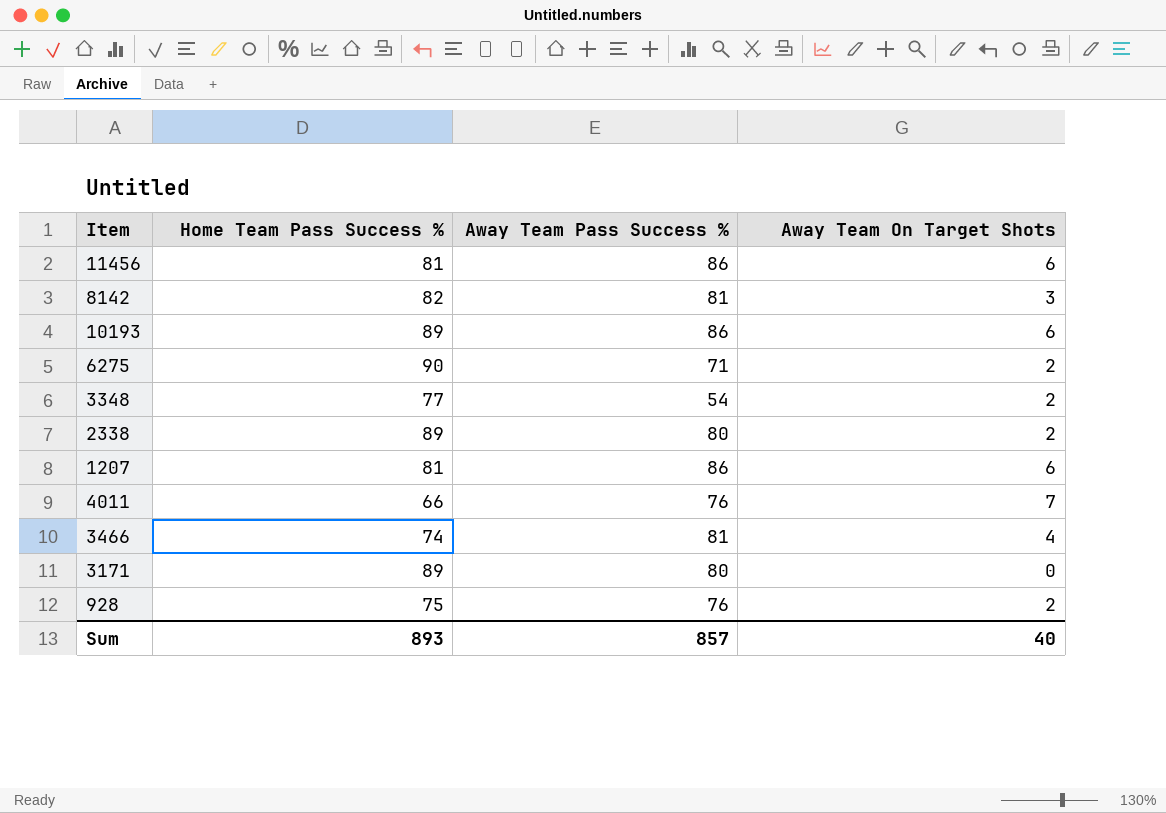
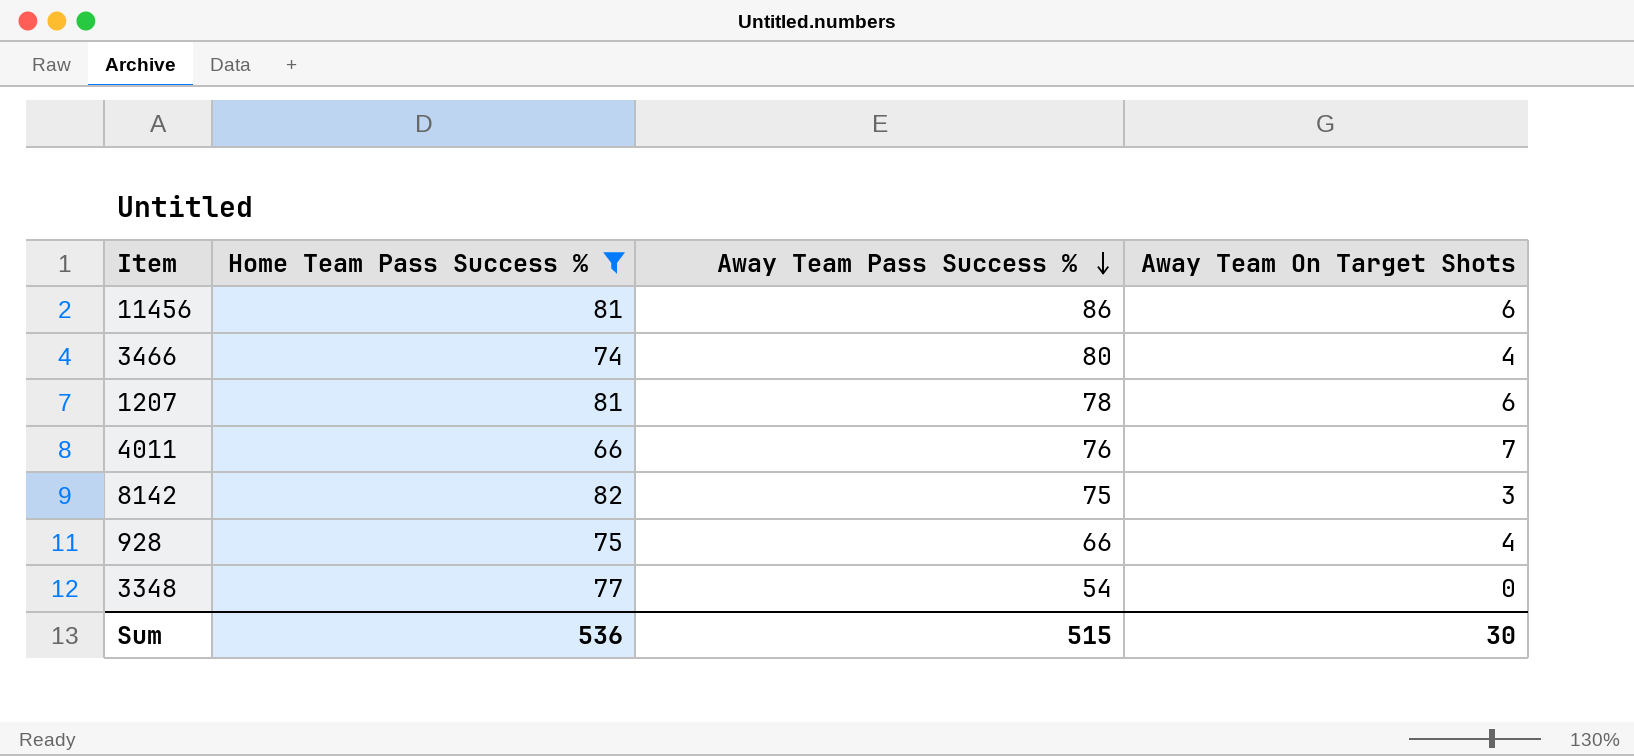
filter: none -> Home Team Pass Success % <= 82
row order: none -> Away Team Pass Success % descending
3466 | Away Team Pass Success %: 81 -> 80
1207 | Away Team Pass Success %: 86 -> 78
8142 | Away Team Pass Success %: 81 -> 75
928 | Away Team Pass Success %: 76 -> 66
928 | Away Team On Target Shots: 2 -> 4
3348 | Away Team On Target Shots: 2 -> 0
Sum | Home Team Pass Success %: 893 -> 536
Sum | Away Team Pass Success %: 857 -> 515
Sum | Away Team On Target Shots: 40 -> 30

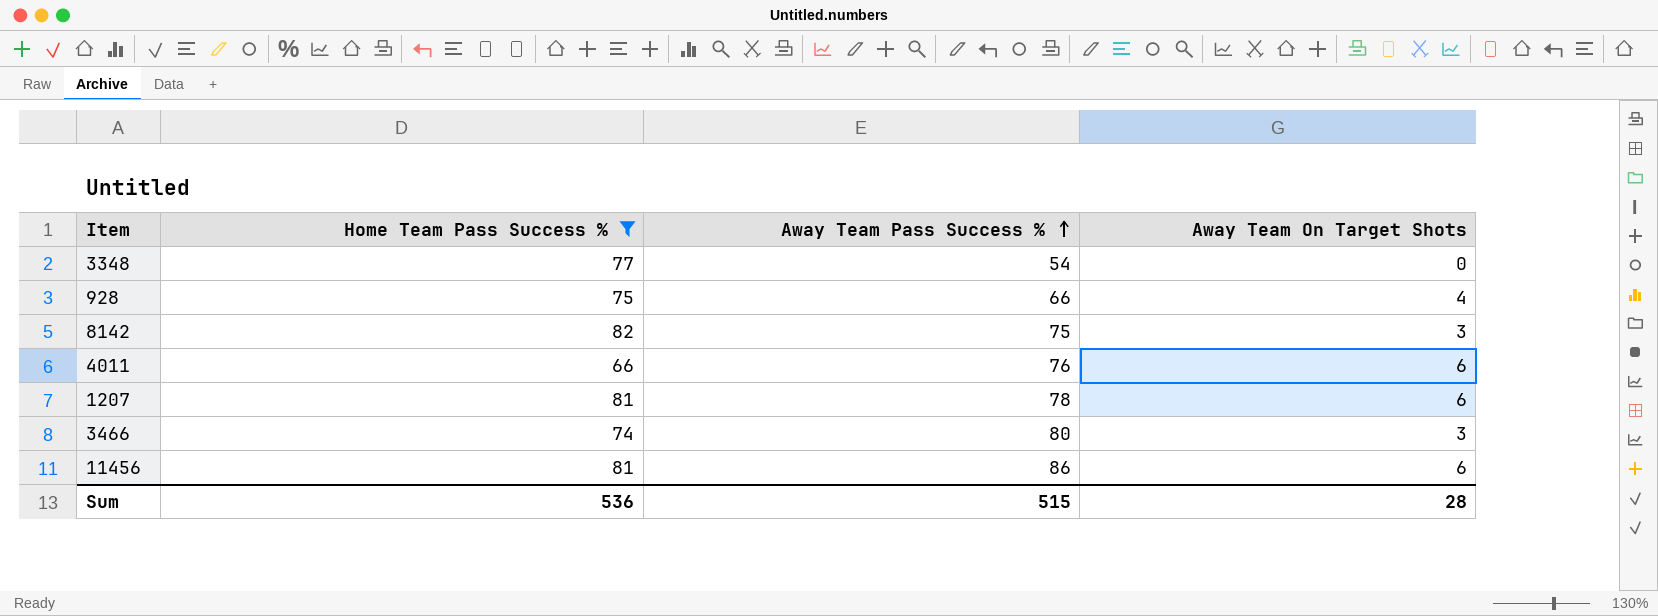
row order: Away Team Pass Success % descending -> Away Team Pass Success % ascending
4011 | Away Team On Target Shots: 7 -> 6
3466 | Away Team On Target Shots: 4 -> 3
Sum | Away Team On Target Shots: 30 -> 28

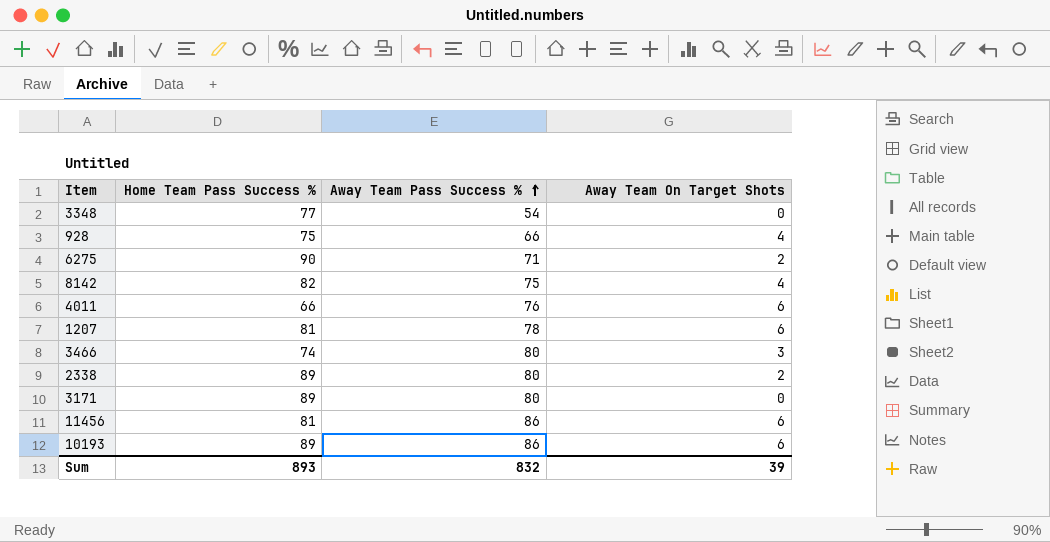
filter: Home Team Pass Success % <= 82 -> none
8142 | Away Team On Target Shots: 3 -> 4
Sum | Home Team Pass Success %: 536 -> 893
Sum | Away Team Pass Success %: 515 -> 832
Sum | Away Team On Target Shots: 28 -> 39

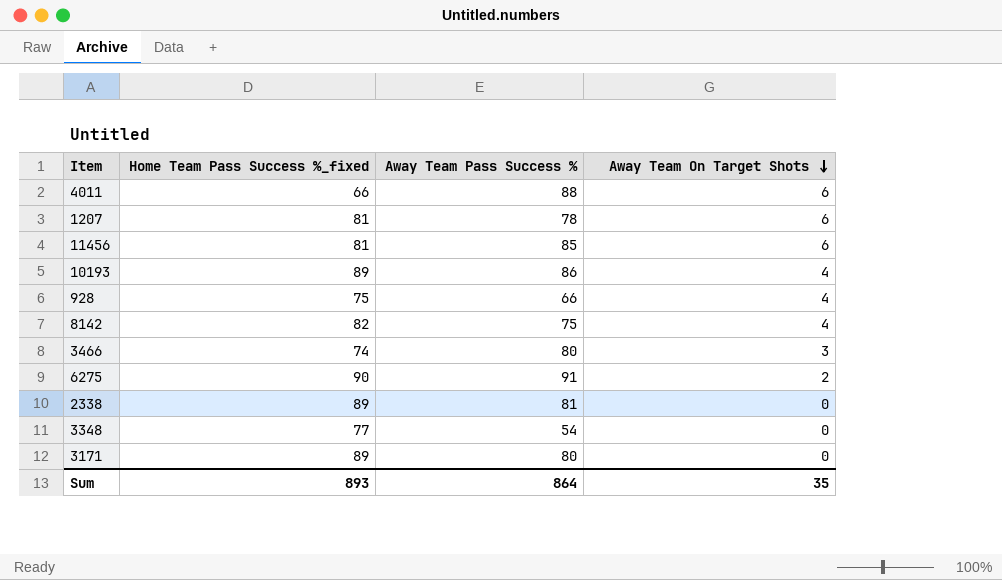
row order: Away Team Pass Success % ascending -> Away Team On Target Shots descending
column name: Home Team Pass Success % -> Home Team Pass Success %_fixed
4011 | Away Team Pass Success %: 76 -> 88
11456 | Away Team Pass Success %: 86 -> 85
10193 | Away Team On Target Shots: 6 -> 4
6275 | Away Team Pass Success %: 71 -> 91
2338 | Away Team Pass Success %: 80 -> 81
2338 | Away Team On Target Shots: 2 -> 0
Sum | Away Team Pass Success %: 832 -> 864
Sum | Away Team On Target Shots: 39 -> 35

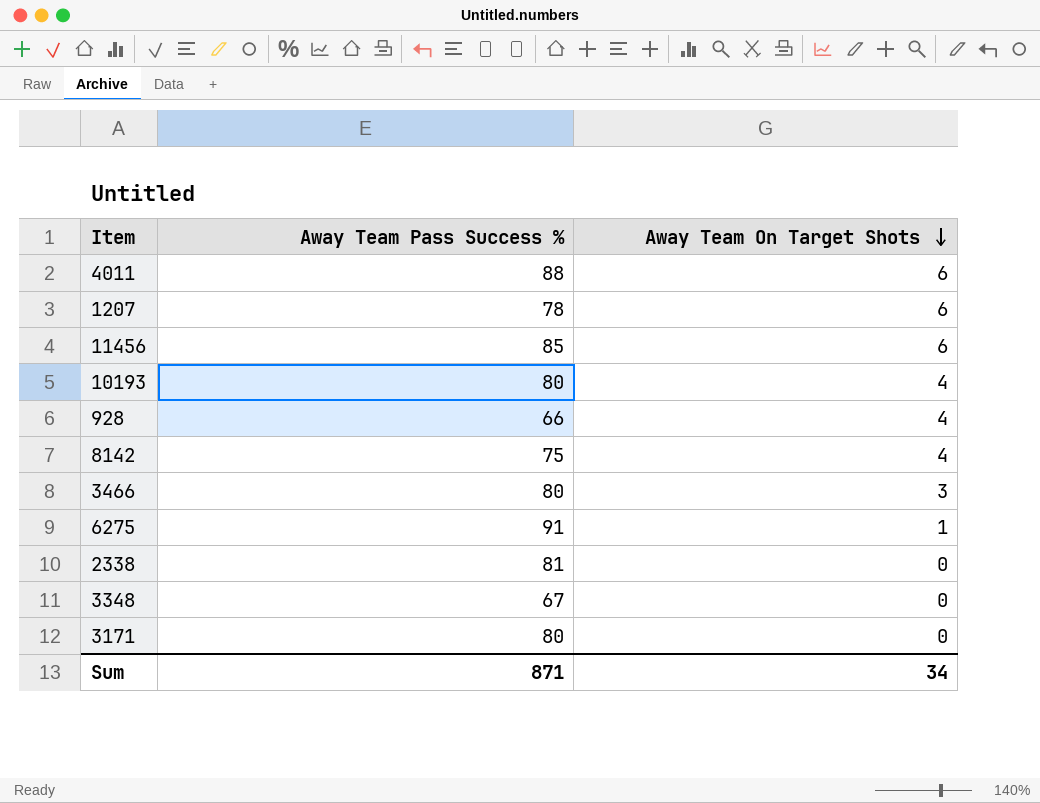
column Home Team Pass Success %_fixed | position: 2 -> none
10193 | Away Team Pass Success %: 86 -> 80
6275 | Away Team On Target Shots: 2 -> 1
3348 | Away Team Pass Success %: 54 -> 67
Sum | Away Team Pass Success %: 864 -> 871
Sum | Away Team On Target Shots: 35 -> 34

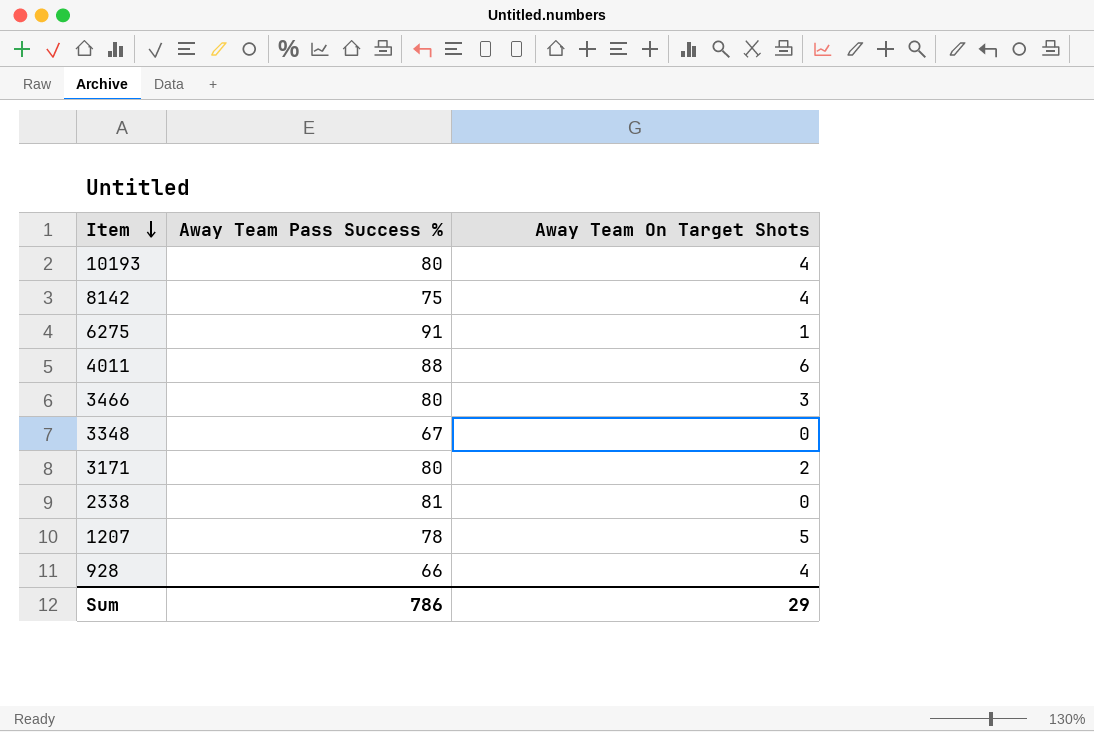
row order: Away Team On Target Shots descending -> Item descending
row 11456: 85 | 6 -> none
3171 | Away Team On Target Shots: 0 -> 2
1207 | Away Team On Target Shots: 6 -> 5
Sum | Away Team Pass Success %: 871 -> 786
Sum | Away Team On Target Shots: 34 -> 29

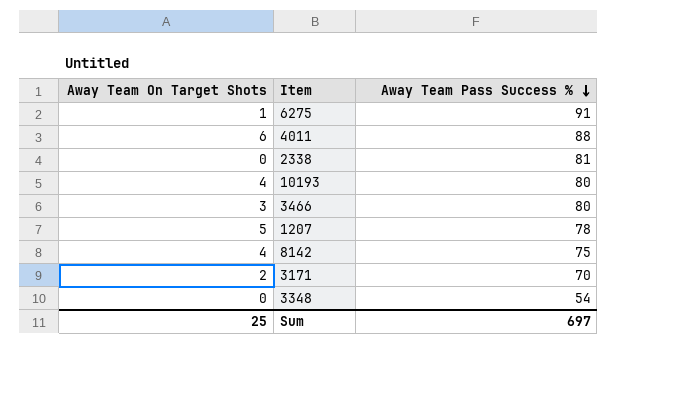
row order: Item descending -> Away Team Pass Success % descending
column Away Team On Target Shots | position: 3 -> 1
row 928: 66 | 4 -> none
3171 | Away Team Pass Success %: 80 -> 70
3348 | Away Team Pass Success %: 67 -> 54
Sum | Away Team On Target Shots: 29 -> 25
Sum | Away Team Pass Success %: 786 -> 697

